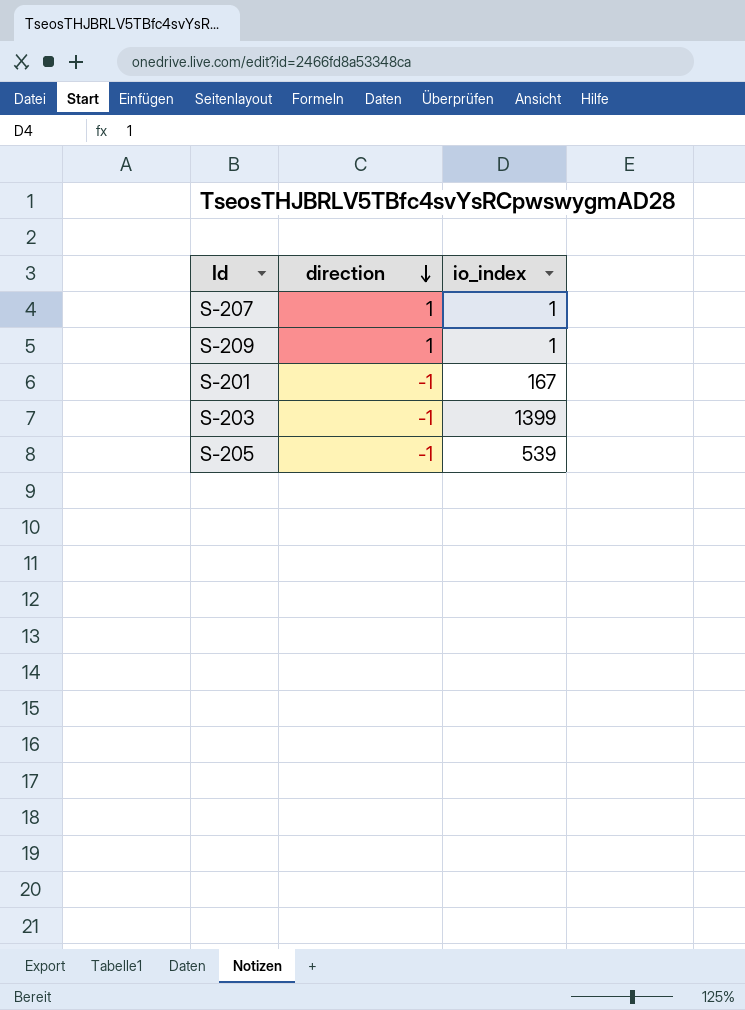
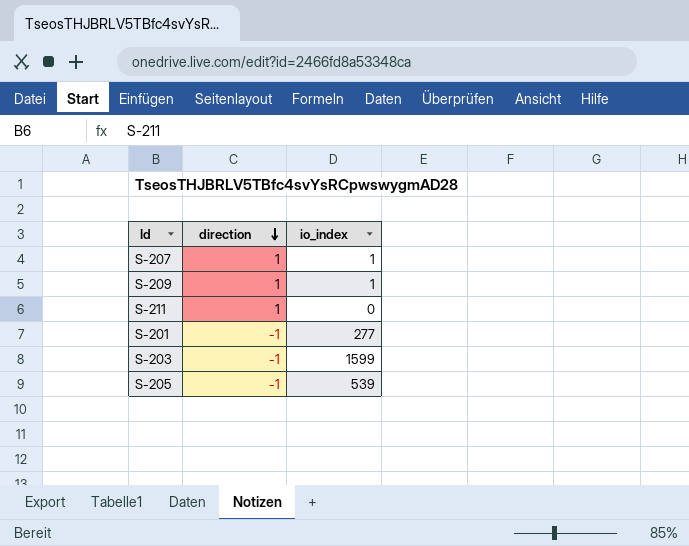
row S-211: none -> 1 | 0
S-201 | io_index: 167 -> 277
S-203 | io_index: 1399 -> 1599

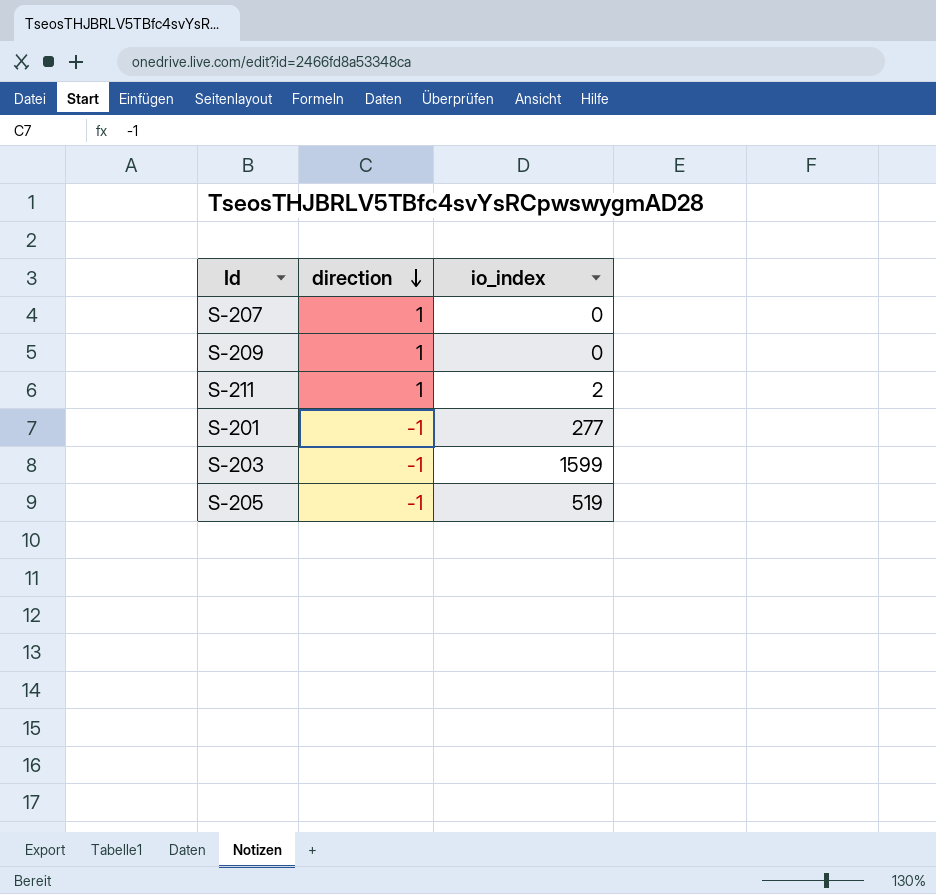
S-207 | io_index: 1 -> 0
S-209 | io_index: 1 -> 0
S-211 | io_index: 0 -> 2
S-205 | io_index: 539 -> 519

